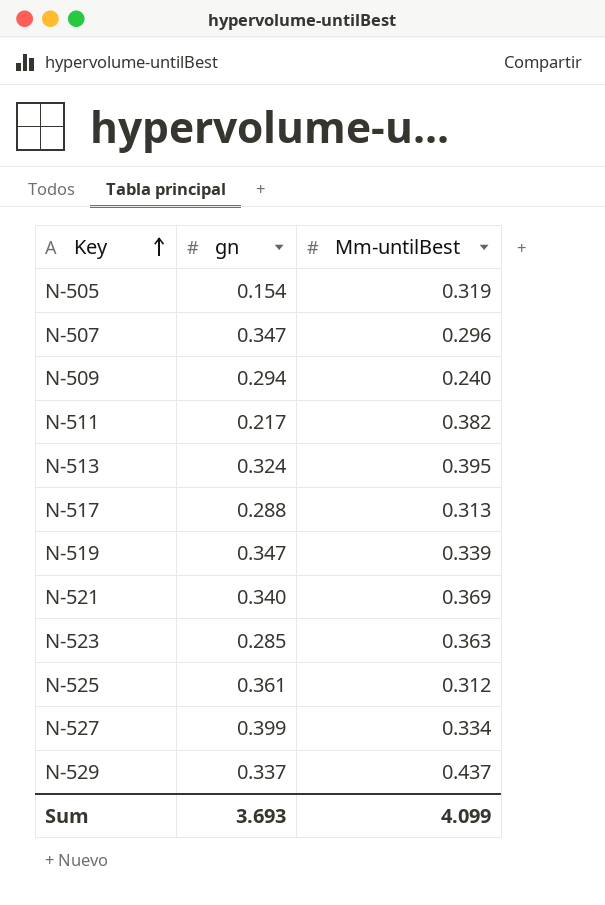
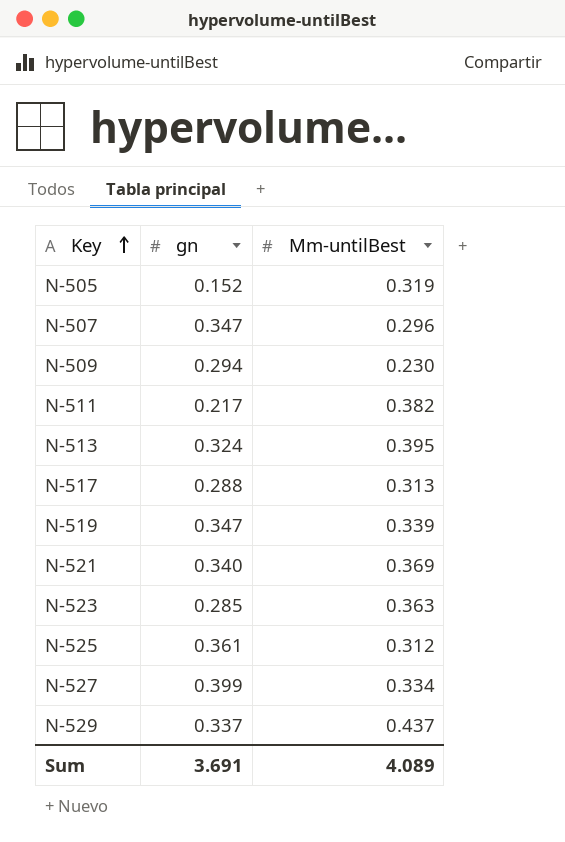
N-505 | gn: 0.154 -> 0.152
N-509 | Mm-untilBest: 0.240 -> 0.230
Sum | gn: 3.693 -> 3.691
Sum | Mm-untilBest: 4.099 -> 4.089

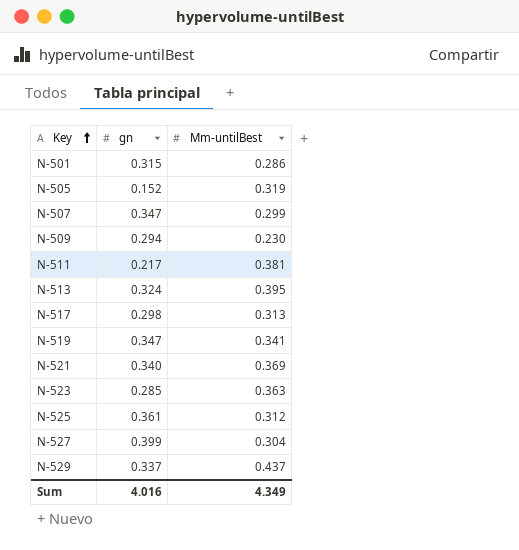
row N-501: none -> 0.315 | 0.286
N-507 | Mm-untilBest: 0.296 -> 0.299
N-511 | Mm-untilBest: 0.382 -> 0.381
N-517 | gn: 0.288 -> 0.298
N-519 | Mm-untilBest: 0.339 -> 0.341
N-527 | Mm-untilBest: 0.334 -> 0.304
Sum | gn: 3.691 -> 4.016
Sum | Mm-untilBest: 4.089 -> 4.349

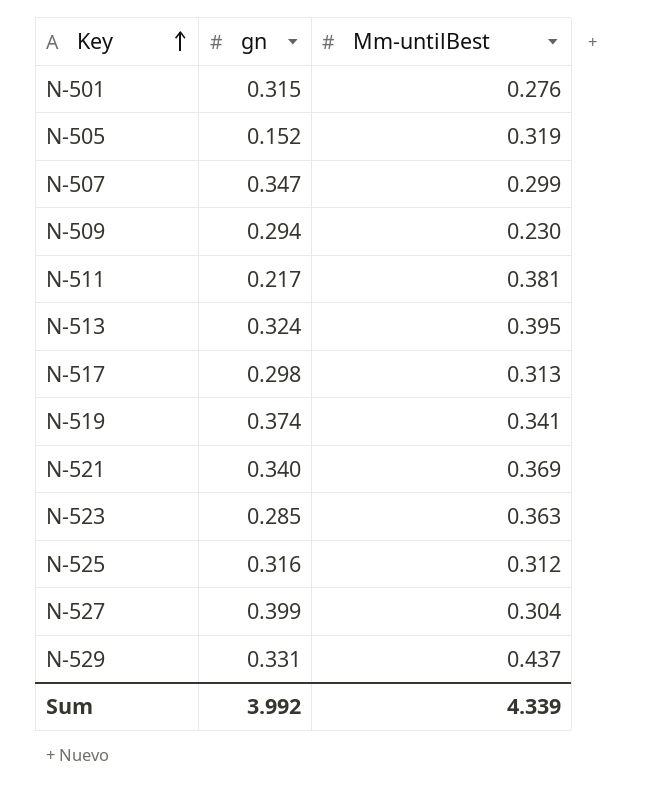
N-501 | Mm-untilBest: 0.286 -> 0.276
N-519 | gn: 0.347 -> 0.374
N-525 | gn: 0.361 -> 0.316
N-529 | gn: 0.337 -> 0.331
Sum | gn: 4.016 -> 3.992
Sum | Mm-untilBest: 4.349 -> 4.339

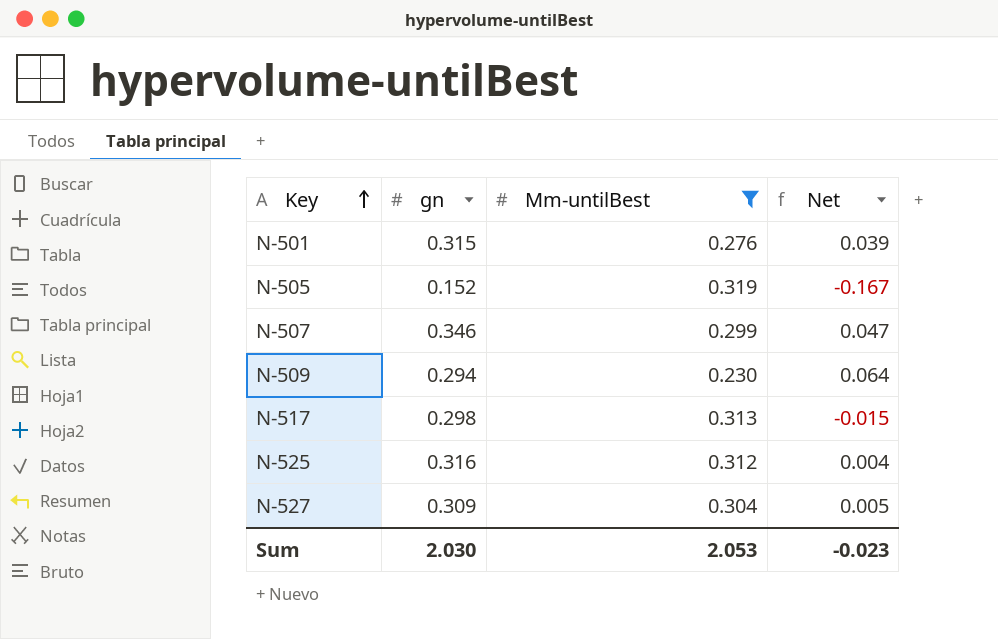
filter: none -> Mm-untilBest <= 0.319
column Net | formula: none -> [gn] - [Mm-untilBest]
N-507 | gn: 0.347 -> 0.346
N-527 | gn: 0.399 -> 0.309
Sum | gn: 3.992 -> 2.030
Sum | Mm-untilBest: 4.339 -> 2.053

